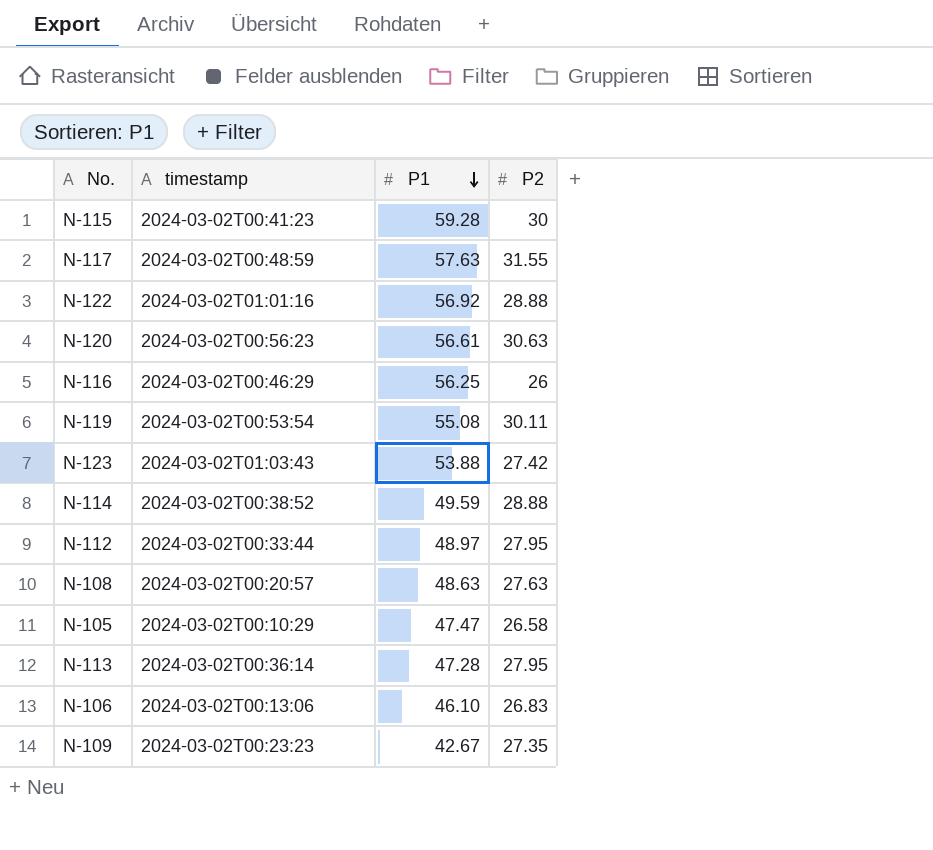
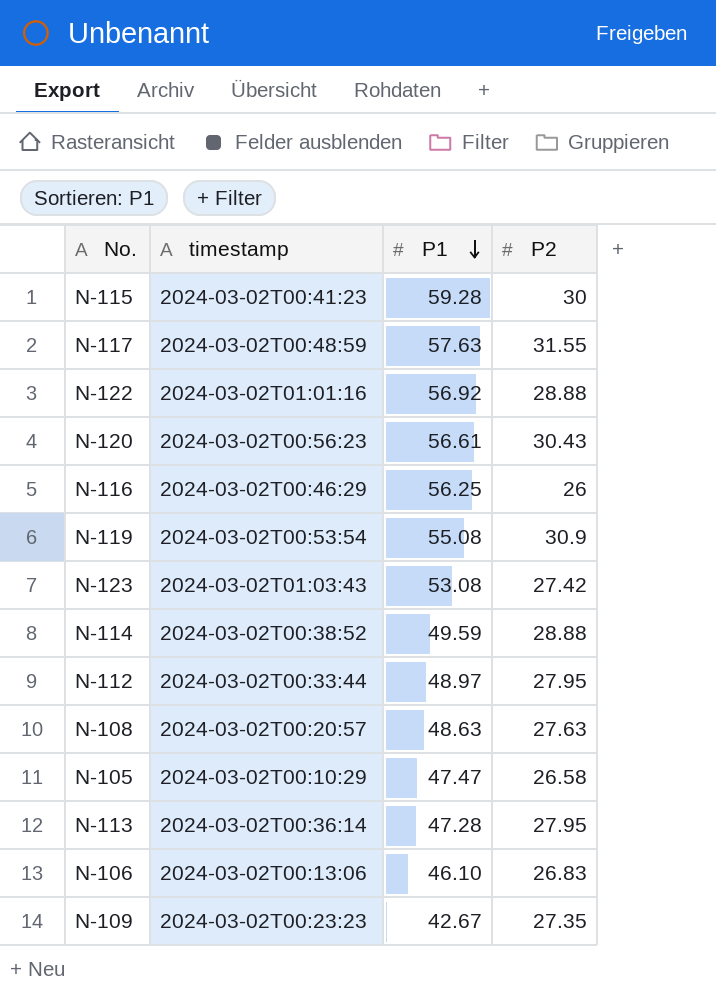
N-120 | P2: 30.63 -> 30.43
N-119 | P2: 30.11 -> 30.9
N-123 | P1: 53.88 -> 53.08

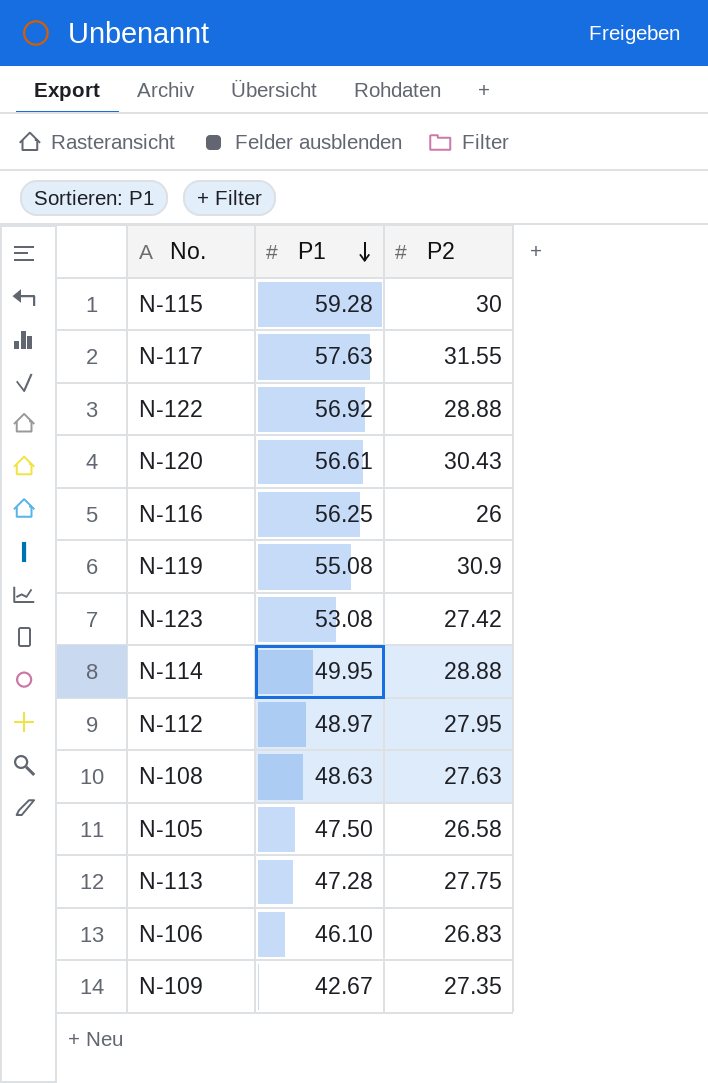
column timestamp | position: 2 -> none
N-114 | P1: 49.59 -> 49.95
N-105 | P1: 47.47 -> 47.50
N-113 | P2: 27.95 -> 27.75

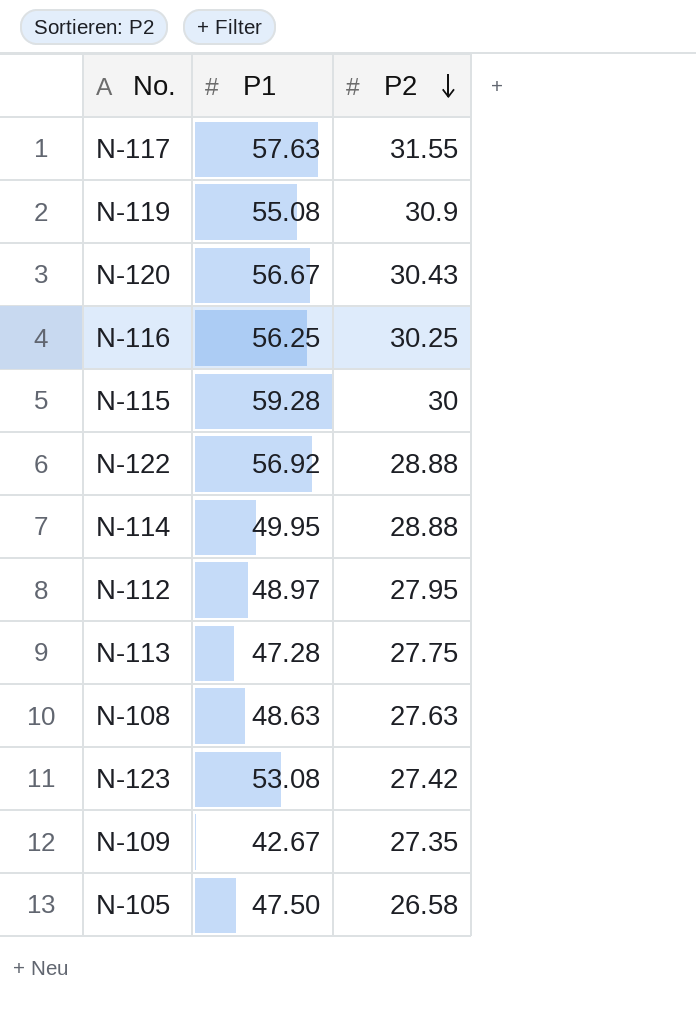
row order: P1 descending -> P2 descending
row N-106: 46.10 | 26.83 -> none
N-120 | P1: 56.61 -> 56.67
N-116 | P2: 26 -> 30.25

